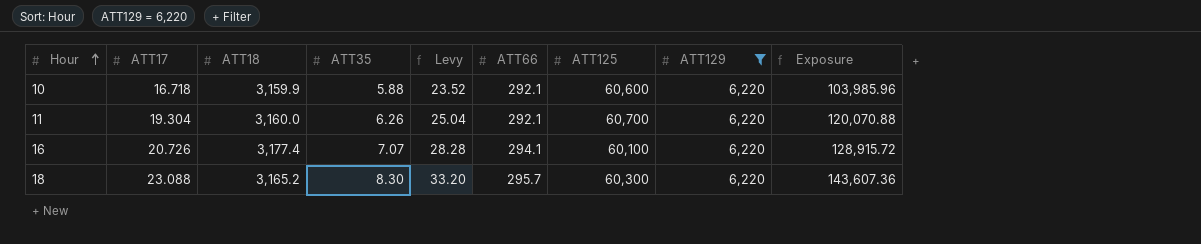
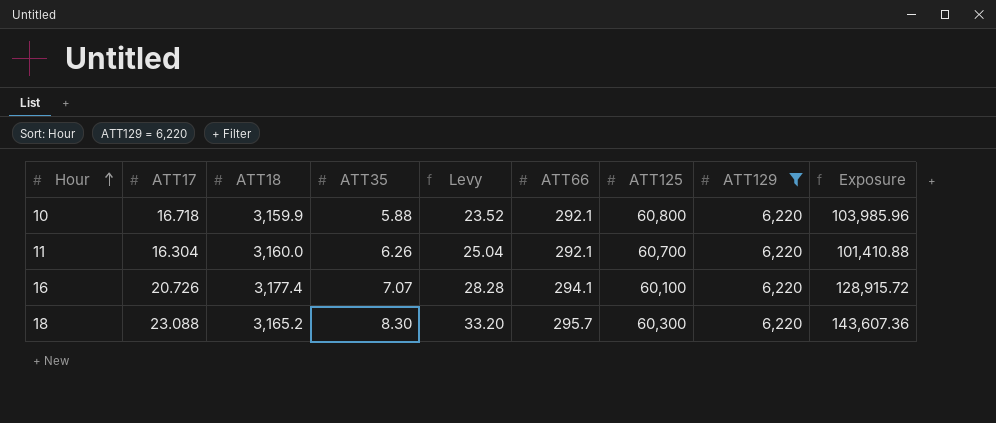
10 | ATT125: 60,600 -> 60,800
11 | ATT17: 19.304 -> 16.304
11 | Exposure: 120,070.88 -> 101,410.88

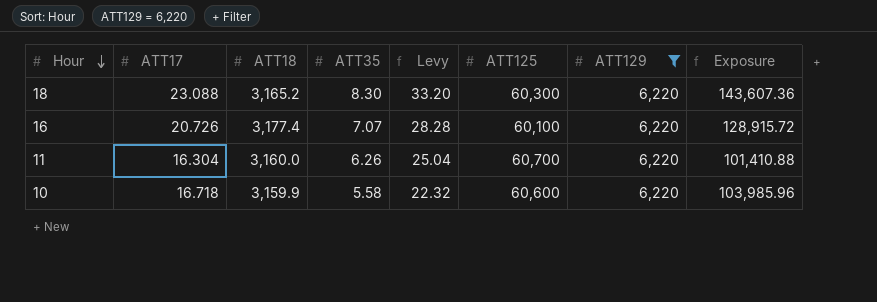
row order: Hour ascending -> Hour descending
column ATT66 | position: 6 -> none
10 | ATT35: 5.88 -> 5.58
10 | Levy: 23.52 -> 22.32
10 | ATT125: 60,800 -> 60,600

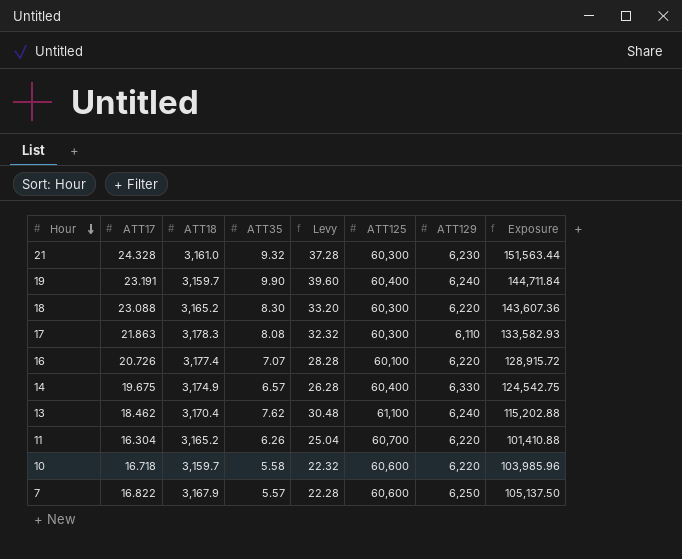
filter: ATT129 = 6,220 -> none
11 | ATT18: 3,160.0 -> 3,165.2
10 | ATT18: 3,159.9 -> 3,159.7

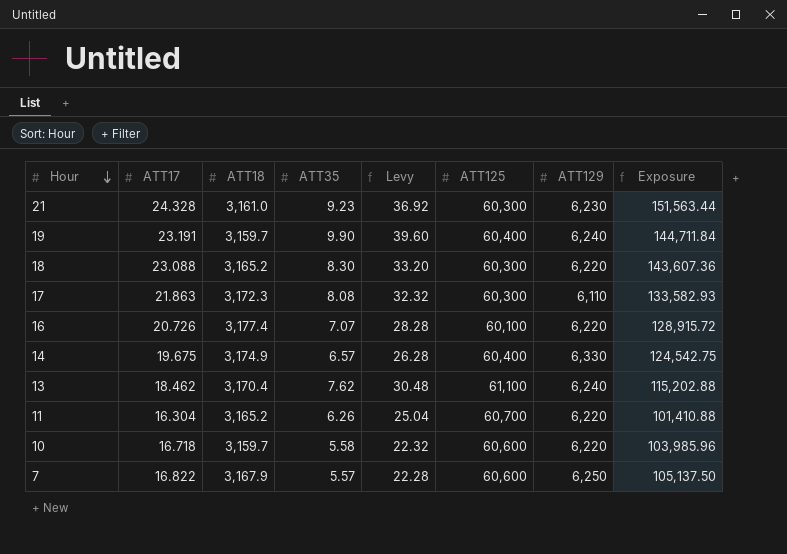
21 | ATT35: 9.32 -> 9.23
21 | Levy: 37.28 -> 36.92
17 | ATT18: 3,178.3 -> 3,172.3

